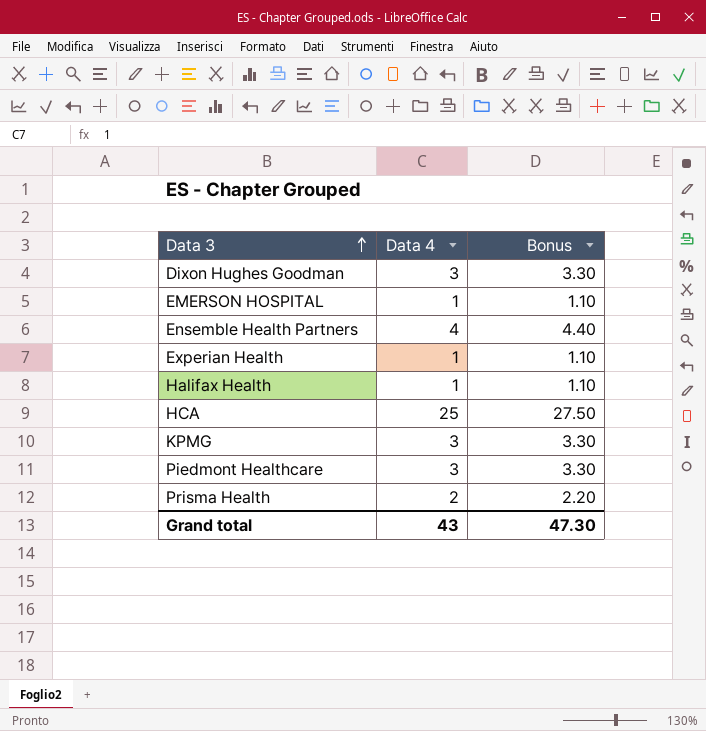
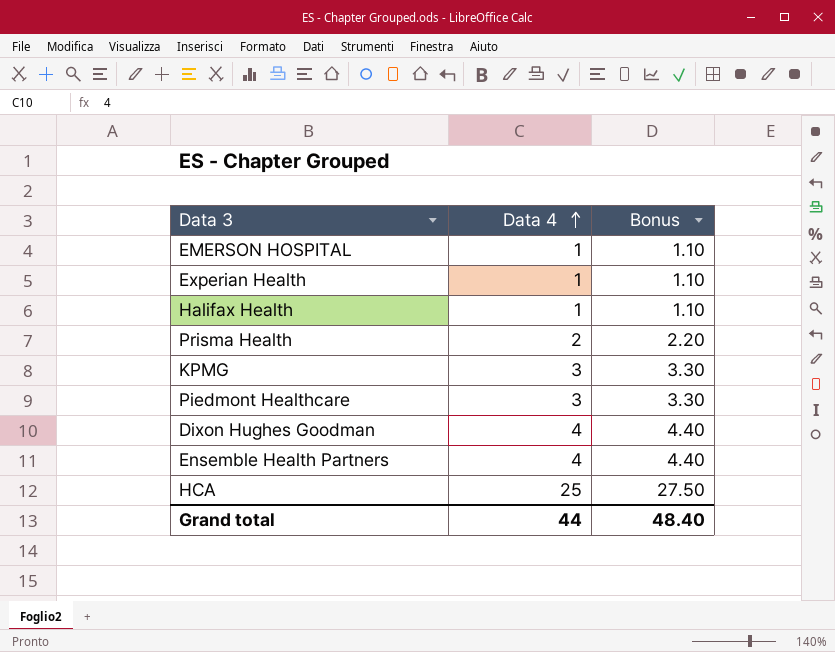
row order: Data 3 ascending -> Data 4 ascending
Dixon Hughes Goodman | Data 4: 3 -> 4
Dixon Hughes Goodman | Bonus: 3.30 -> 4.40
Grand total | Data 4: 43 -> 44
Grand total | Bonus: 47.30 -> 48.40

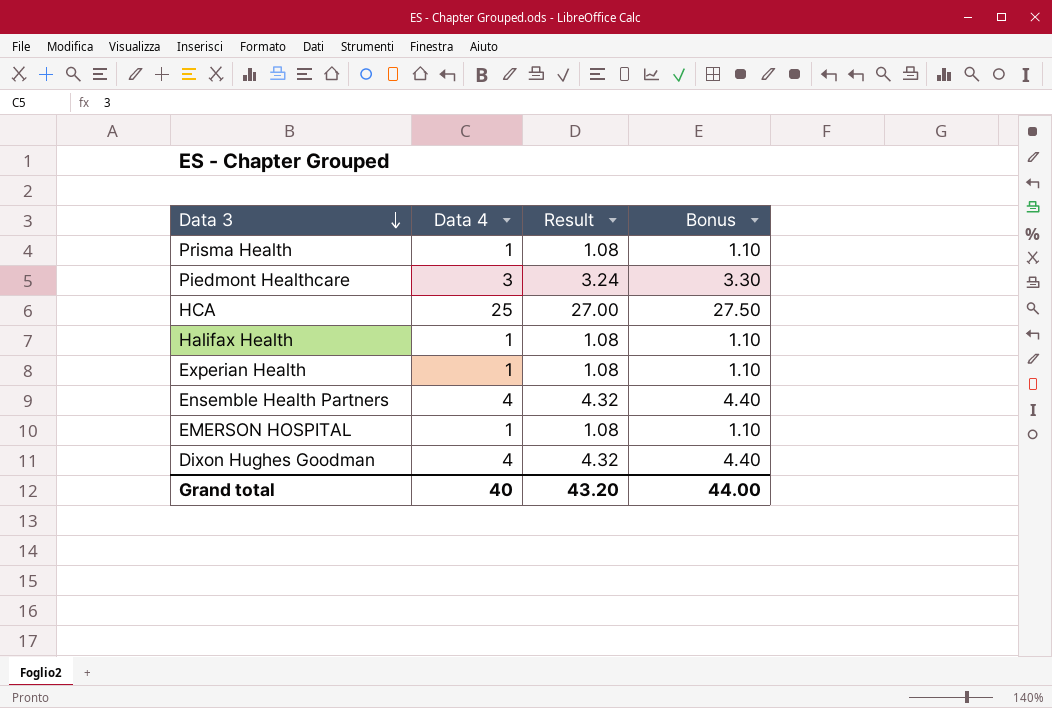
row order: Data 4 ascending -> Data 3 descending
column Result | formula: none -> [Data 4] * 1.08
row KPMG: 3 | 3.30 -> none
Prisma Health | Data 4: 2 -> 1
Prisma Health | Bonus: 2.20 -> 1.10
Grand total | Data 4: 44 -> 40
Grand total | Bonus: 48.40 -> 44.00

